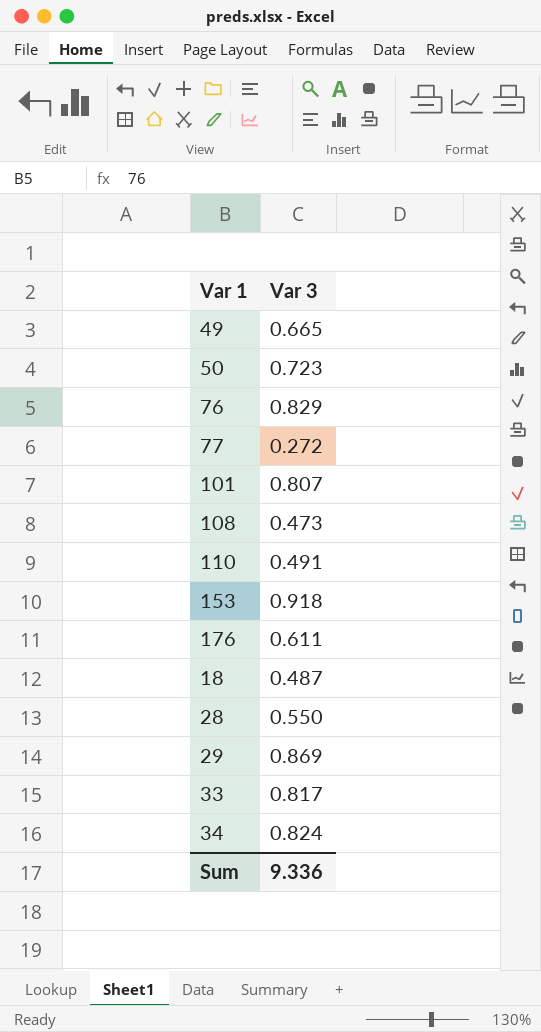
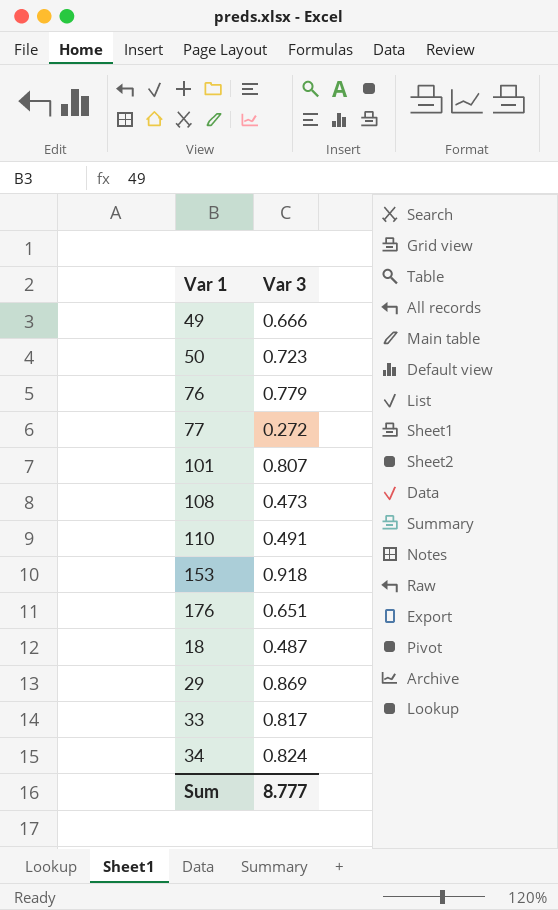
row 28: 0.550 -> none
49 | Var 3: 0.665 -> 0.666
76 | Var 3: 0.829 -> 0.779
176 | Var 3: 0.611 -> 0.651
Sum | Var 3: 9.336 -> 8.777

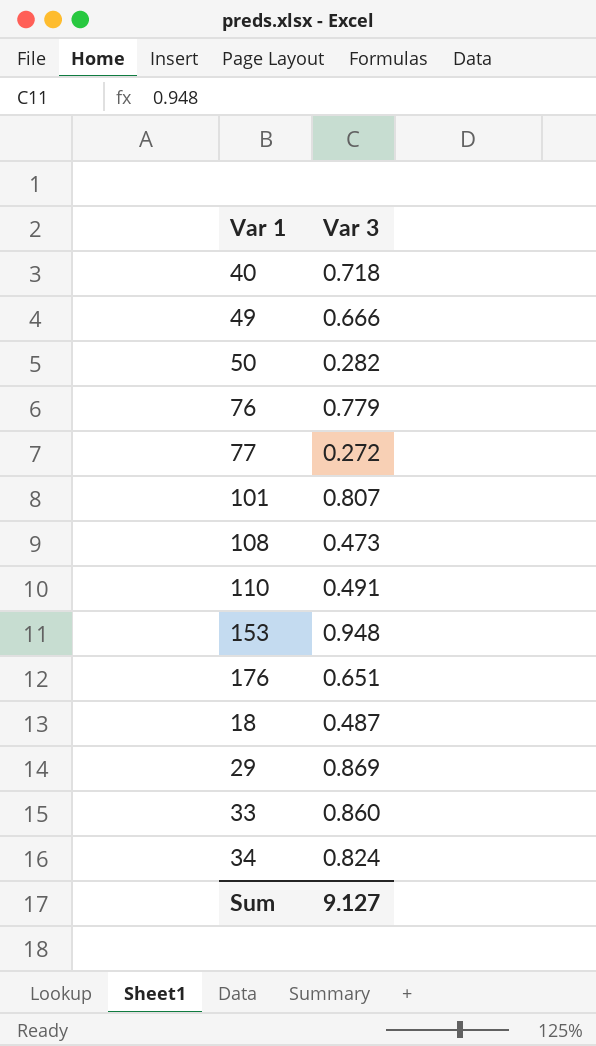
row 40: none -> 0.718
50 | Var 3: 0.723 -> 0.282
153 | Var 3: 0.918 -> 0.948
33 | Var 3: 0.817 -> 0.860
Sum | Var 3: 8.777 -> 9.127

